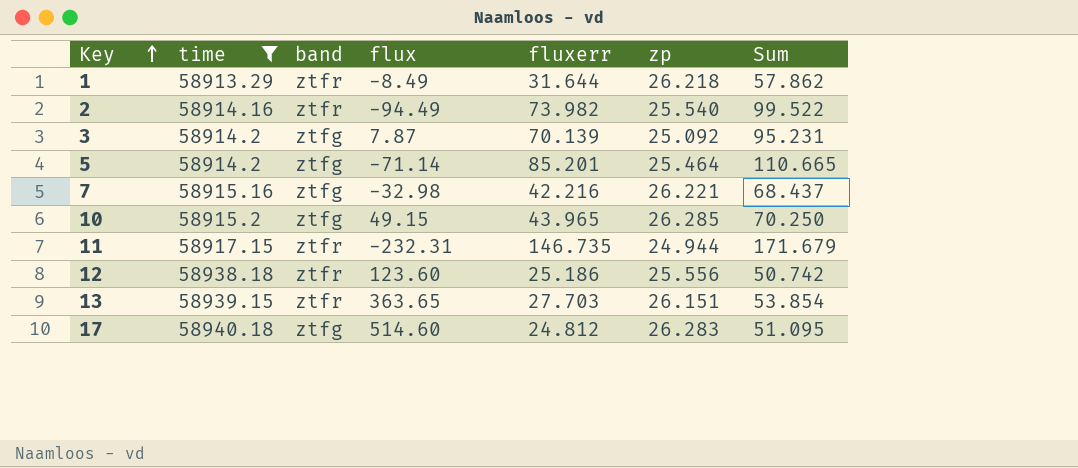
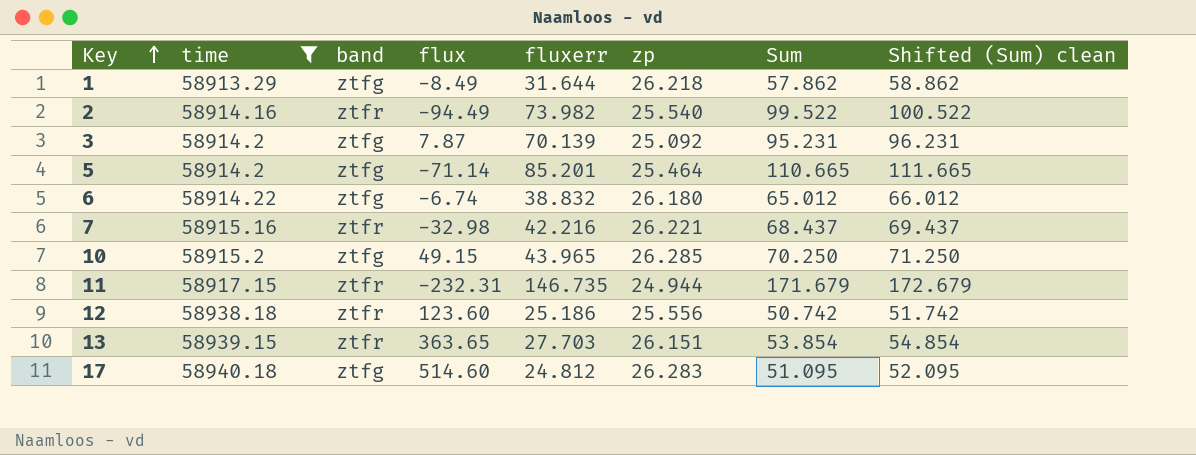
column Shifted (Sum) clean | formula: none -> [Sum] + 1
1 | band: ztfr -> ztfg
row 6: none -> 58914.22 | ztfg | -6.74 | 38.832 | 26.180 | 65.012 | 66.012
7 | band: ztfg -> ztfr

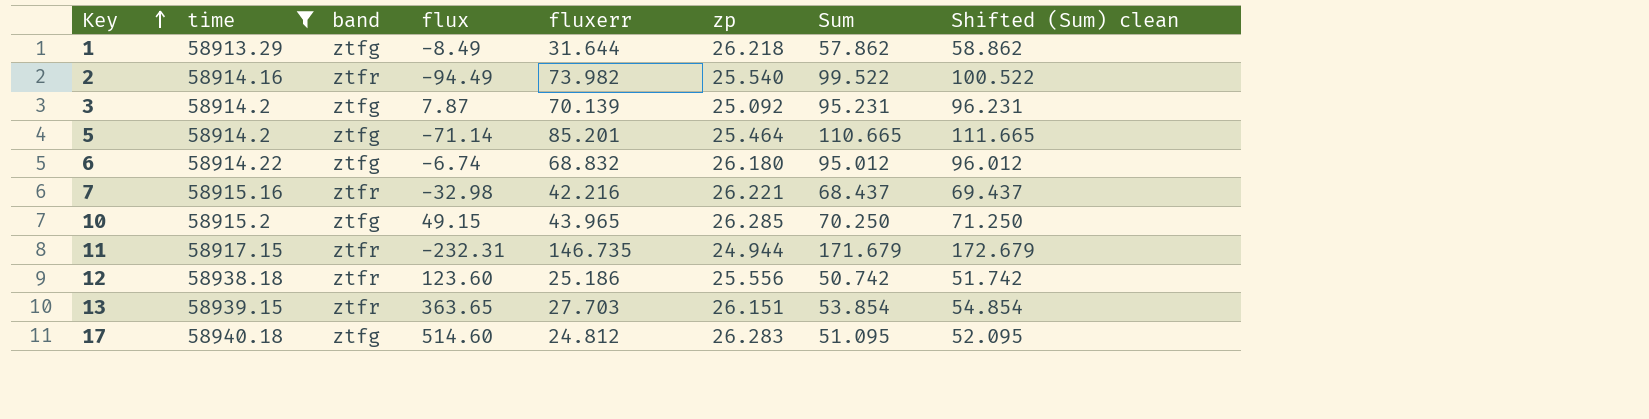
6 | fluxerr: 38.832 -> 68.832
6 | Sum: 65.012 -> 95.012
6 | Shifted (Sum) clean: 66.012 -> 96.012

